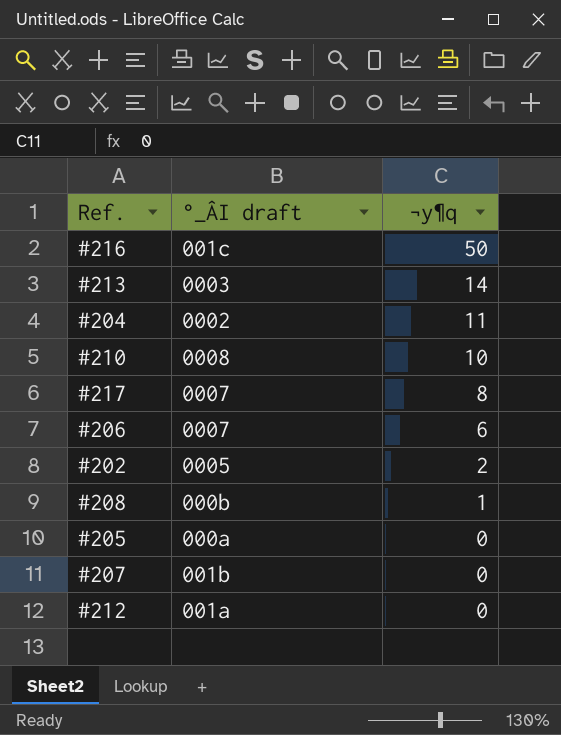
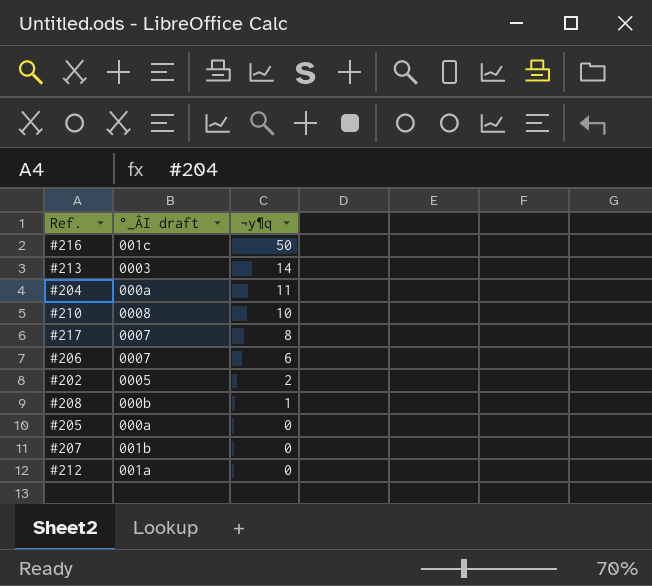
#204 | °_ÂI draft: 0002 -> 000a

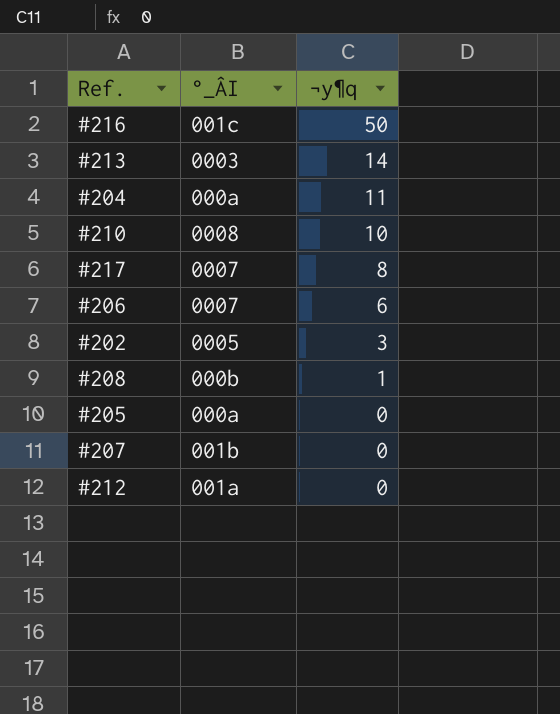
column name: °_ÂI draft -> °_ÂI
#202 | ¬y¶q: 2 -> 3

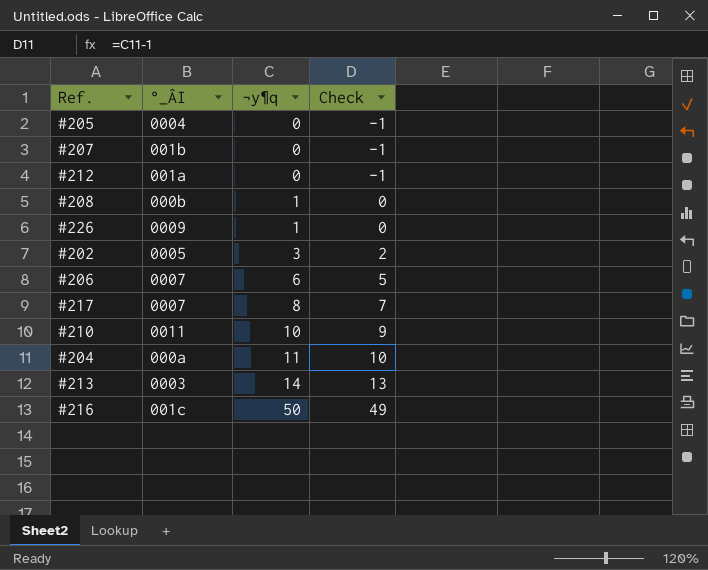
row order: ¬y¶q descending -> ¬y¶q ascending
column Check | formula: none -> [¬y¶q] - 1
#205 | °_ÂI: 000a -> 0004
row #226: none -> 0009 | 1 | 0
#210 | °_ÂI: 0008 -> 0011

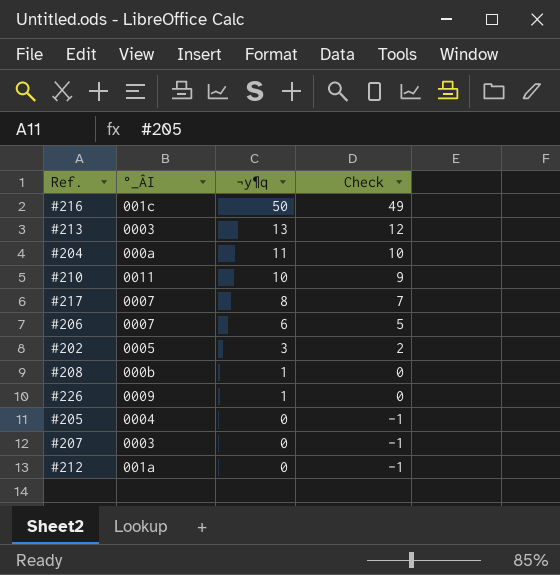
row order: ¬y¶q ascending -> ¬y¶q descending
#213 | ¬y¶q: 14 -> 13
#213 | Check: 13 -> 12
#207 | °_ÂI: 001b -> 0003

